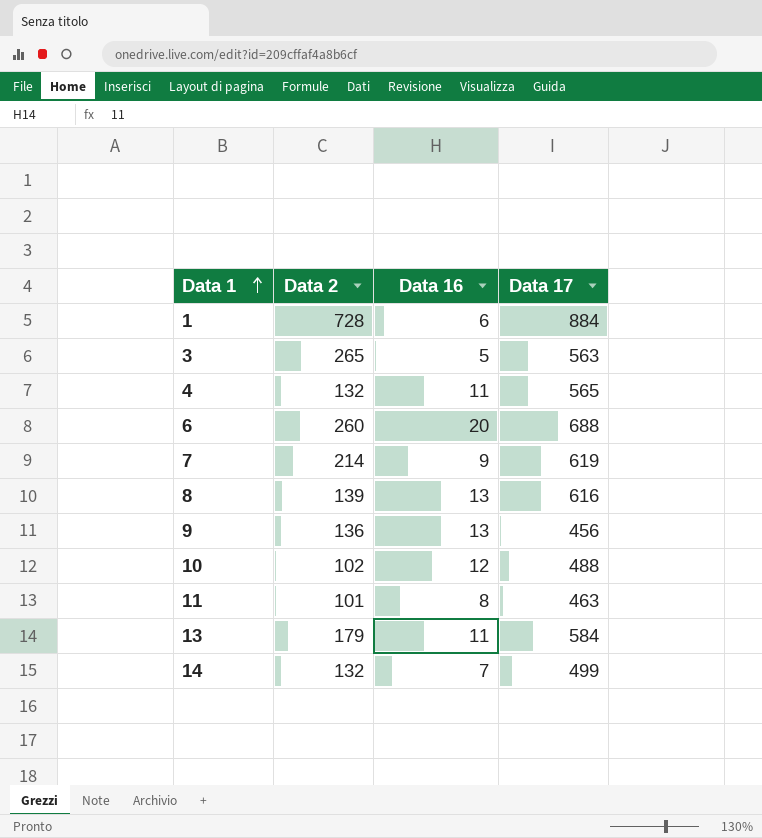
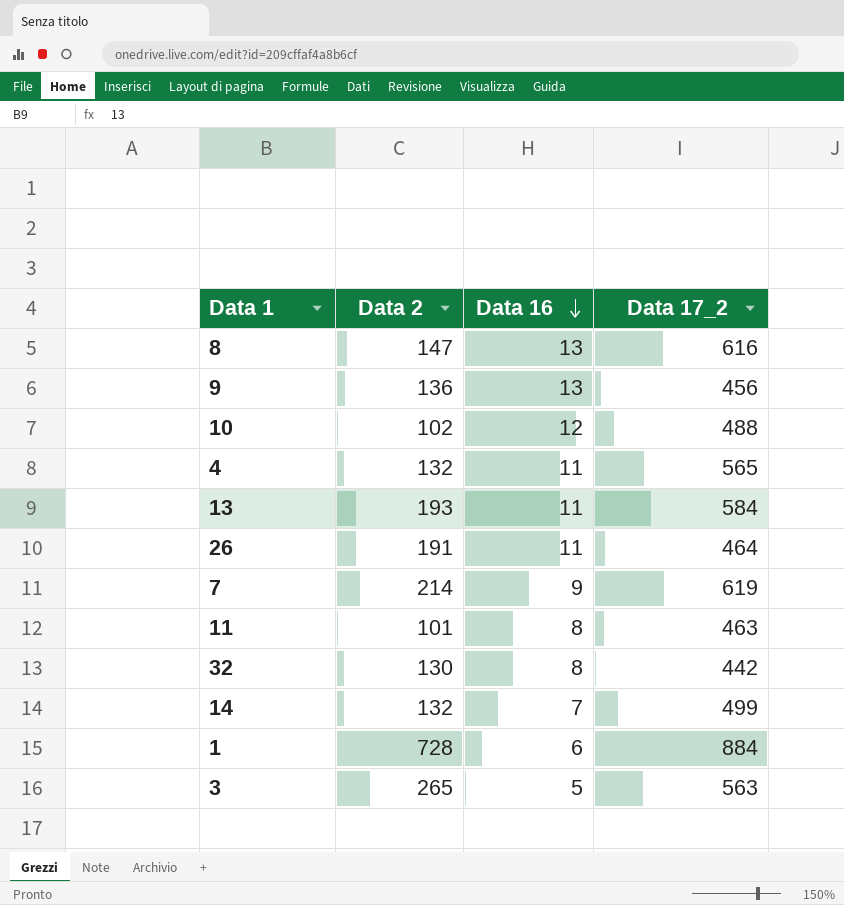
row order: Data 1 ascending -> Data 16 descending
column name: Data 17 -> Data 17_2
row 6: 260 | 20 | 688 -> none
8 | Data 2: 139 -> 147
13 | Data 2: 179 -> 193
row 26: none -> 191 | 11 | 464
row 32: none -> 130 | 8 | 442

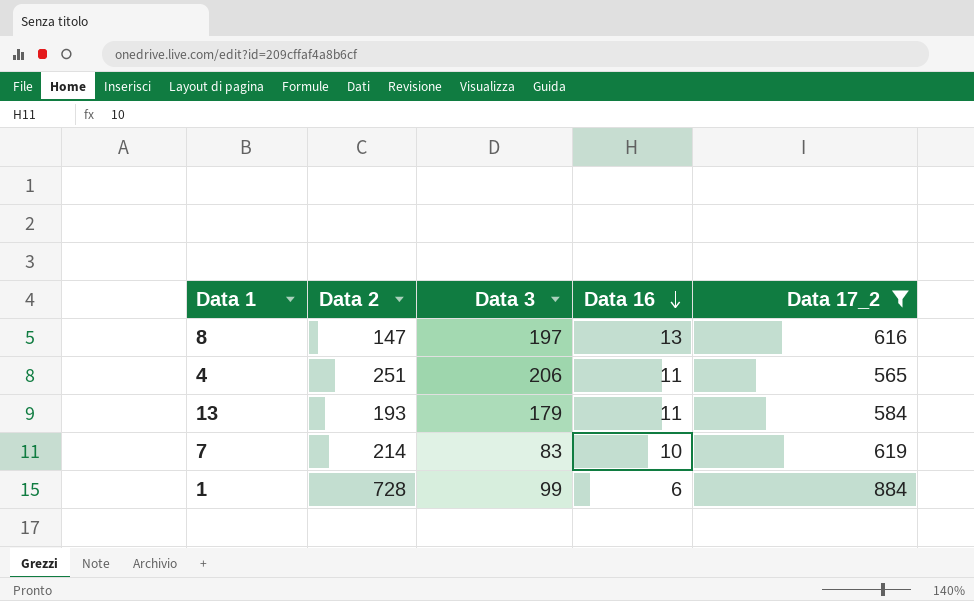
filter: none -> Data 17_2 >= 565
column Data 3 | position: none -> 3
4 | Data 2: 132 -> 251
7 | Data 16: 9 -> 10

